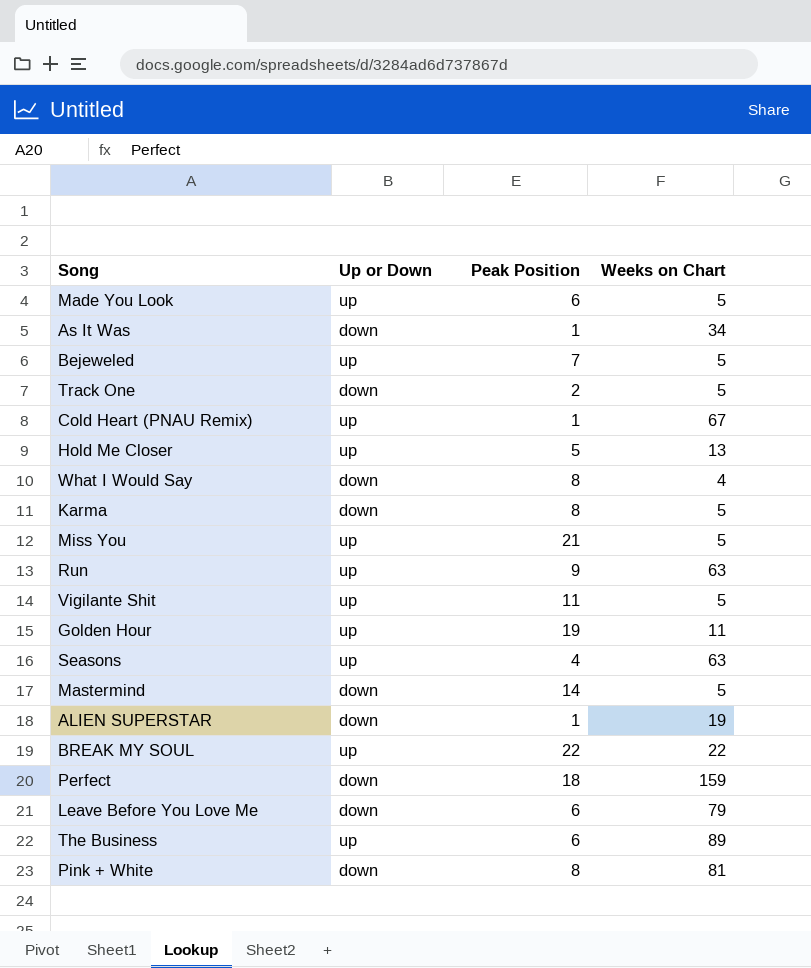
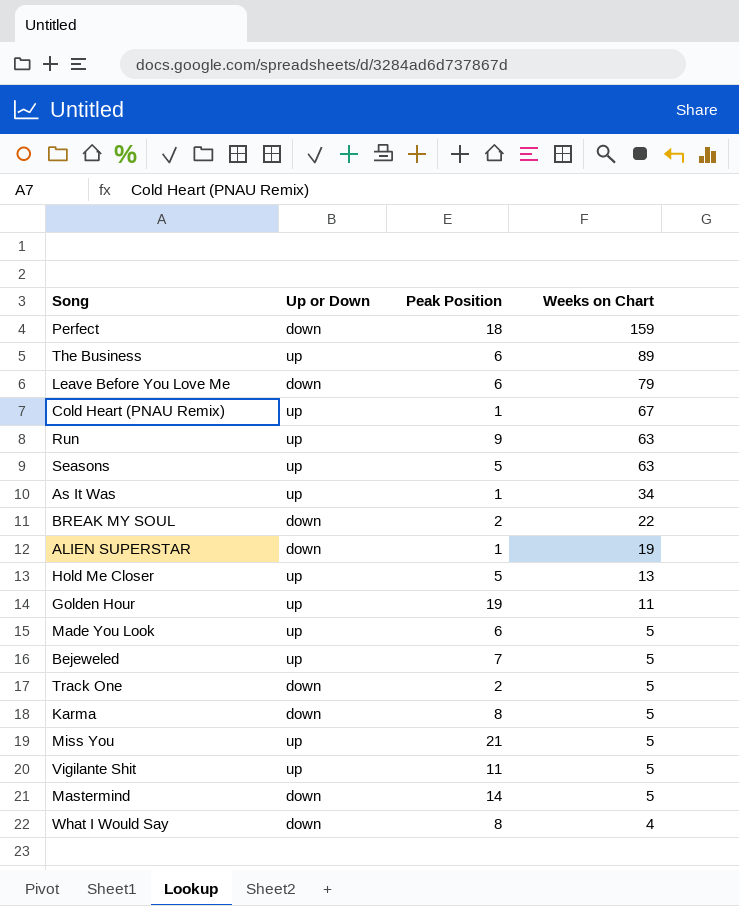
row order: none -> Weeks on Chart descending
row Pink + White: down | 8 | 81 -> none
Seasons | Peak Position: 4 -> 5
As It Was | Up or Down: down -> up
BREAK MY SOUL | Up or Down: up -> down
BREAK MY SOUL | Peak Position: 22 -> 2

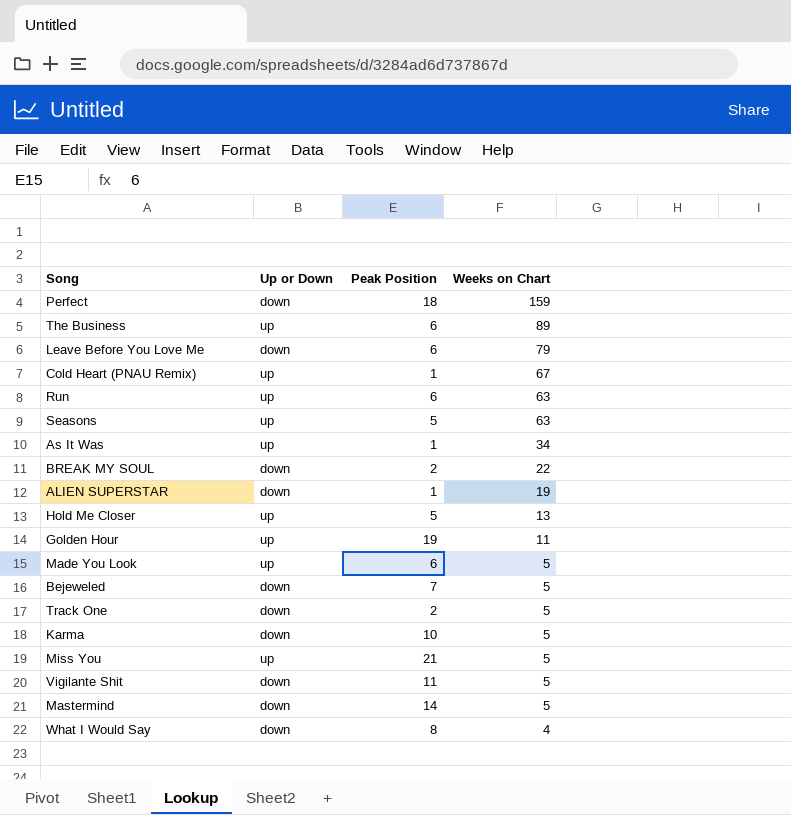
Run | Peak Position: 9 -> 6
Bejeweled | Up or Down: up -> down
Karma | Peak Position: 8 -> 10
Vigilante Shit | Up or Down: up -> down

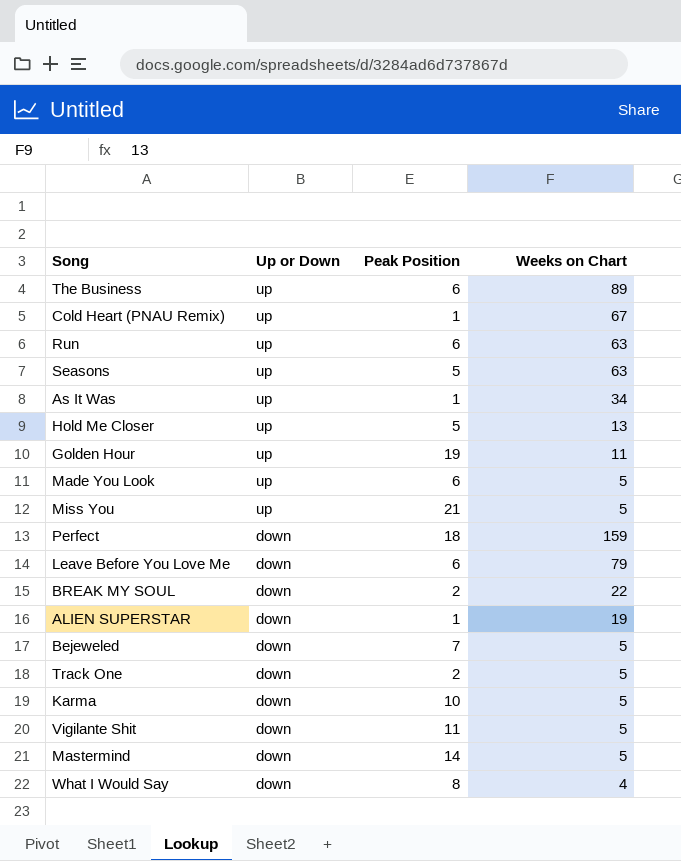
row order: Weeks on Chart descending -> Up or Down descending

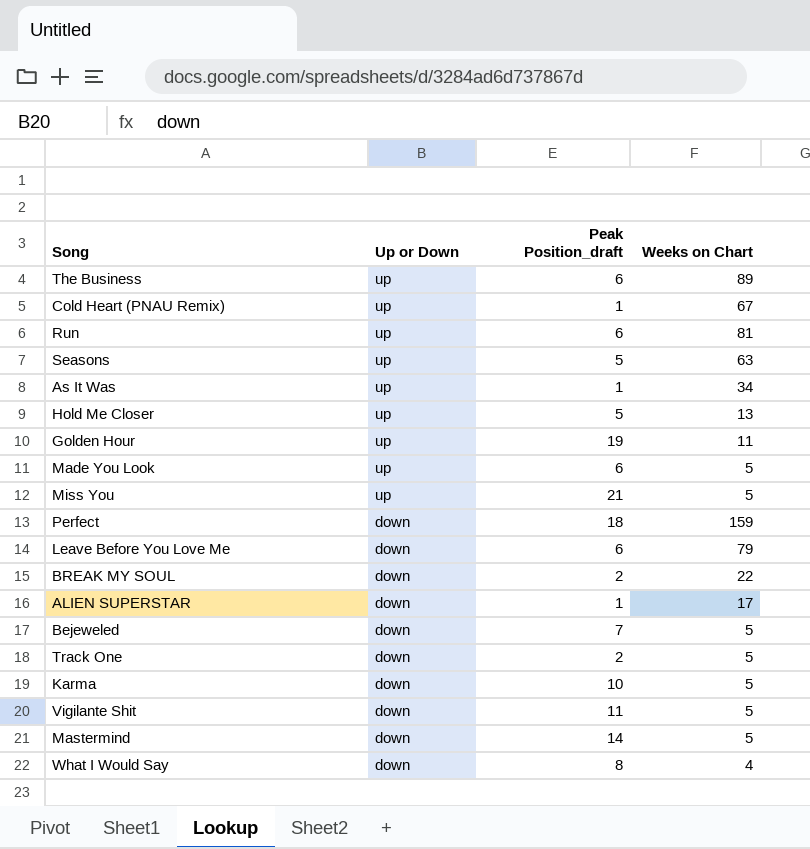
column name: Peak Position -> Peak Position_draft
Run | Weeks on Chart: 63 -> 81
ALIEN SUPERSTAR | Weeks on Chart: 19 -> 17

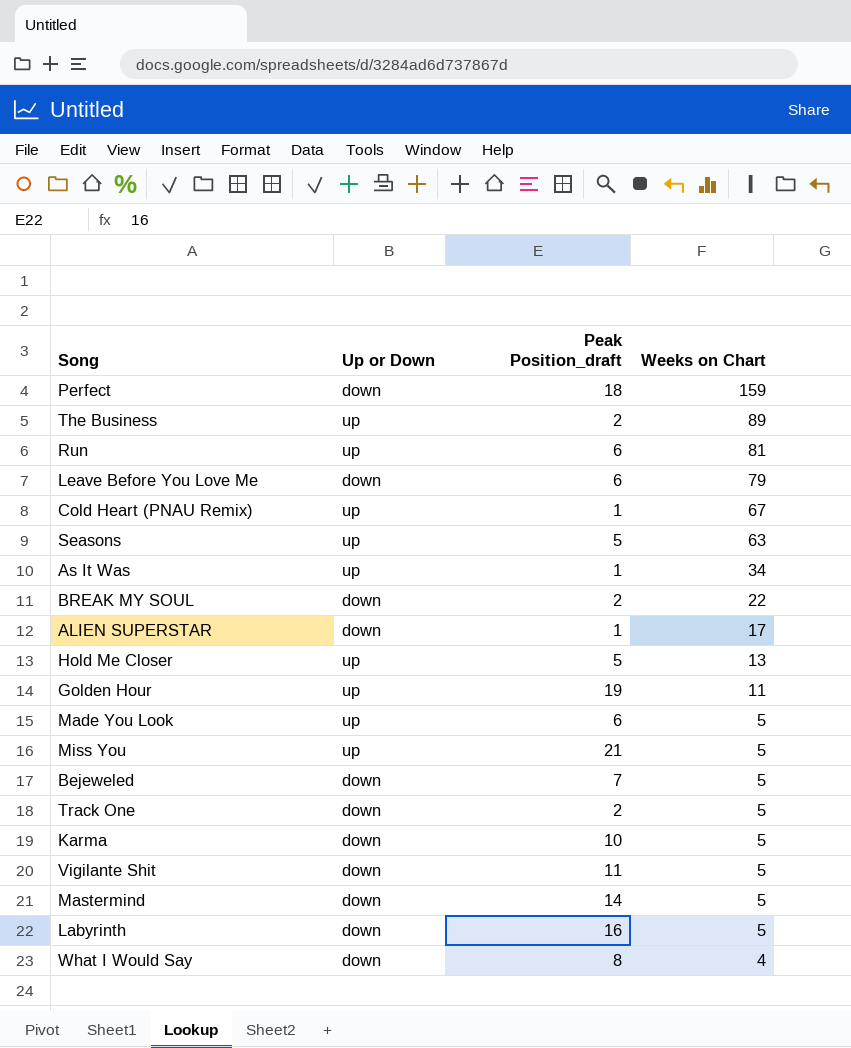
row order: Up or Down descending -> Weeks on Chart descending
The Business | Peak Position_draft: 6 -> 2
row Labyrinth: none -> down | 16 | 5

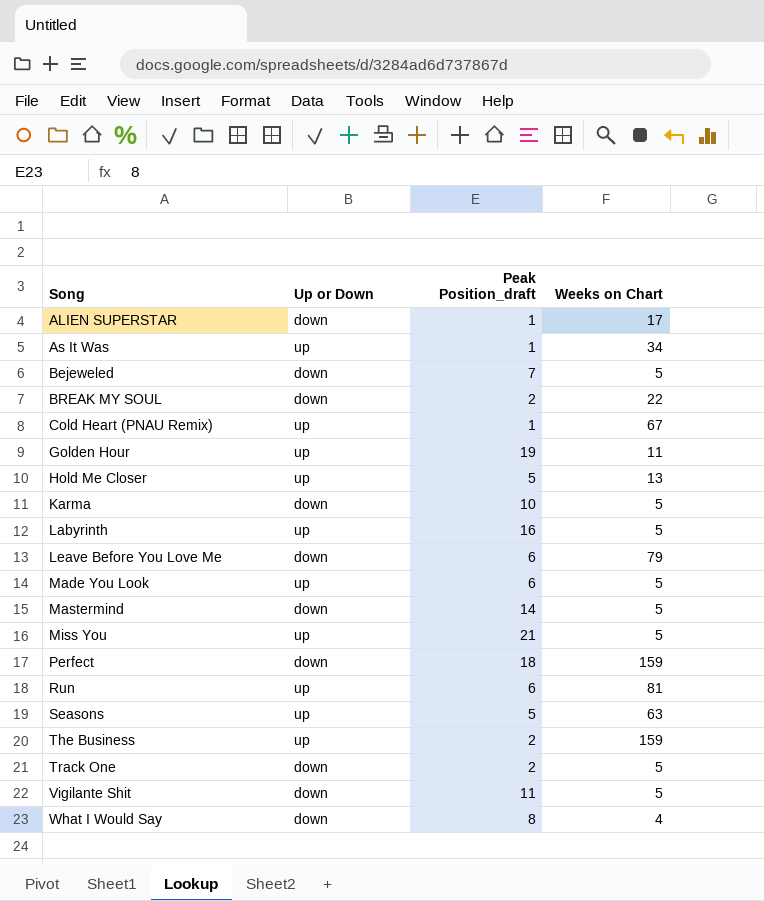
row order: Weeks on Chart descending -> Song ascending
Labyrinth | Up or Down: down -> up
The Business | Weeks on Chart: 89 -> 159

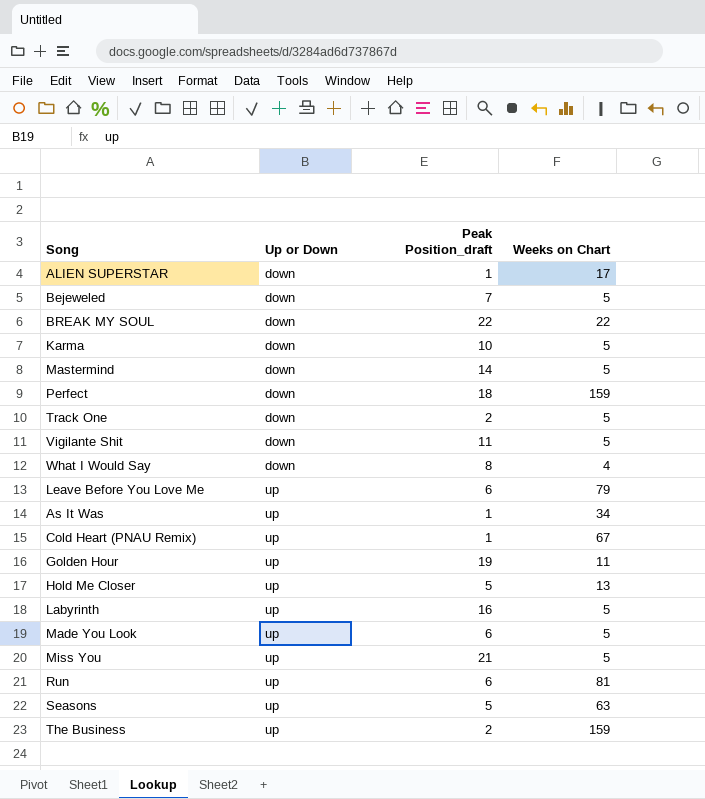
row order: Song ascending -> Up or Down ascending
BREAK MY SOUL | Peak Position_draft: 2 -> 22
Leave Before You Love Me | Up or Down: down -> up

